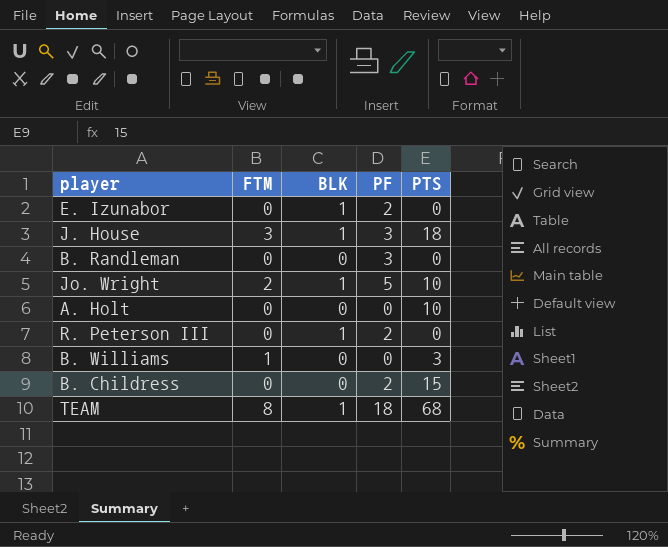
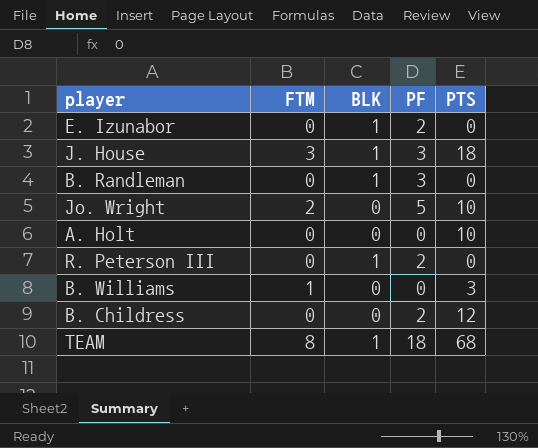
B. Randleman | BLK: 0 -> 1
Jo. Wright | BLK: 1 -> 0
B. Childress | PTS: 15 -> 12

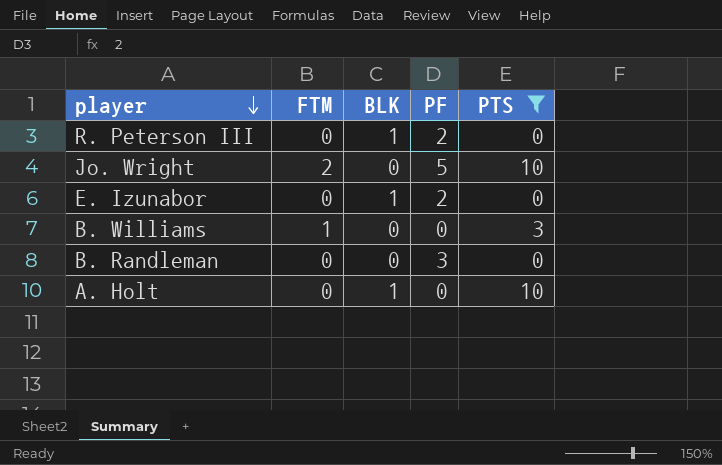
filter: none -> PTS <= 10
row order: none -> player descending
B. Randleman | BLK: 1 -> 0
A. Holt | BLK: 0 -> 1

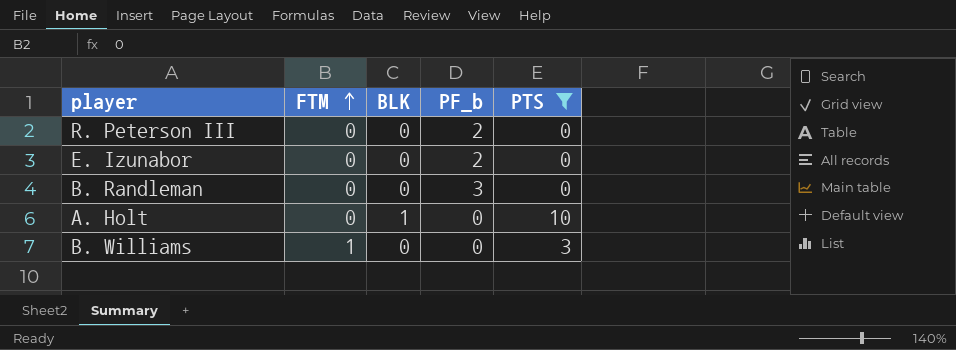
row order: player descending -> FTM ascending
column name: PF -> PF_b
row Jo. Wright: 2 | 0 | 5 | 10 -> none
R. Peterson III | BLK: 1 -> 0
E. Izunabor | BLK: 1 -> 0

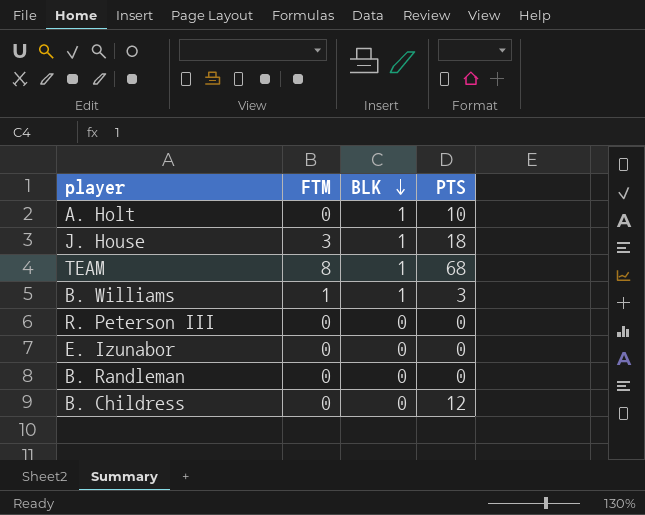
filter: PTS <= 10 -> none
row order: FTM ascending -> BLK descending
column PF_b | position: 4 -> none
B. Williams | BLK: 0 -> 1

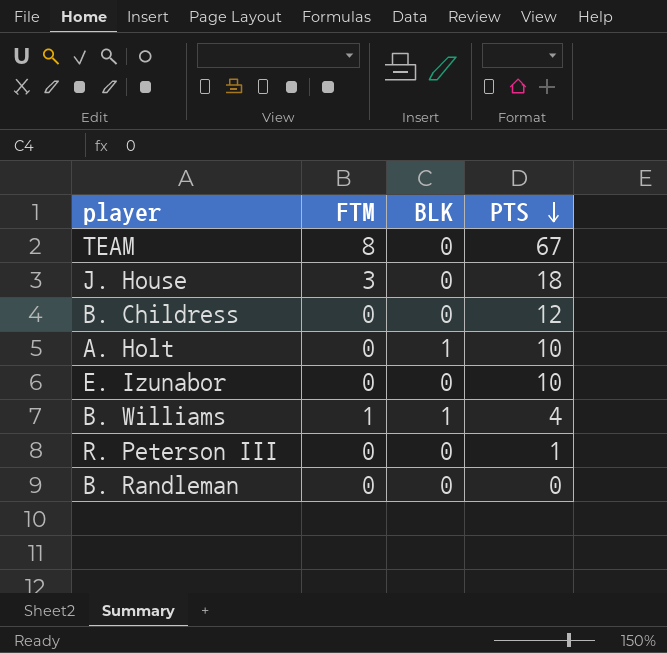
row order: BLK descending -> PTS descending
TEAM | BLK: 1 -> 0
TEAM | PTS: 68 -> 67
J. House | BLK: 1 -> 0
E. Izunabor | PTS: 0 -> 10
B. Williams | PTS: 3 -> 4
R. Peterson III | PTS: 0 -> 1

